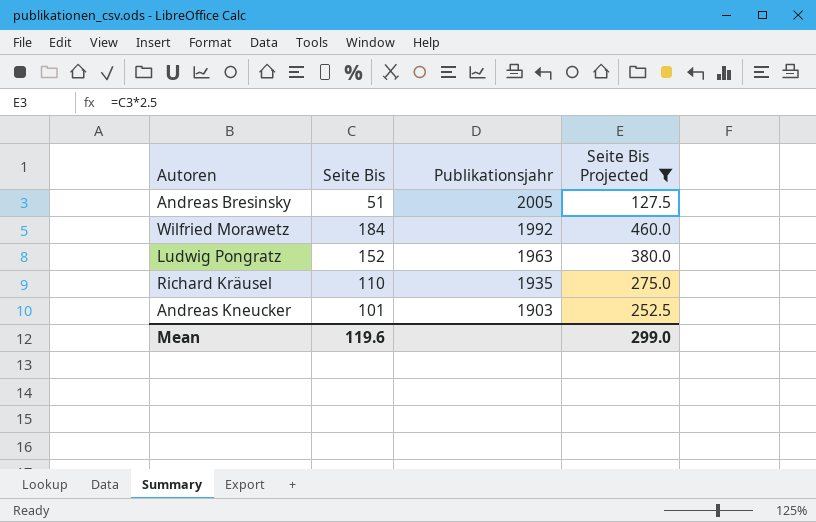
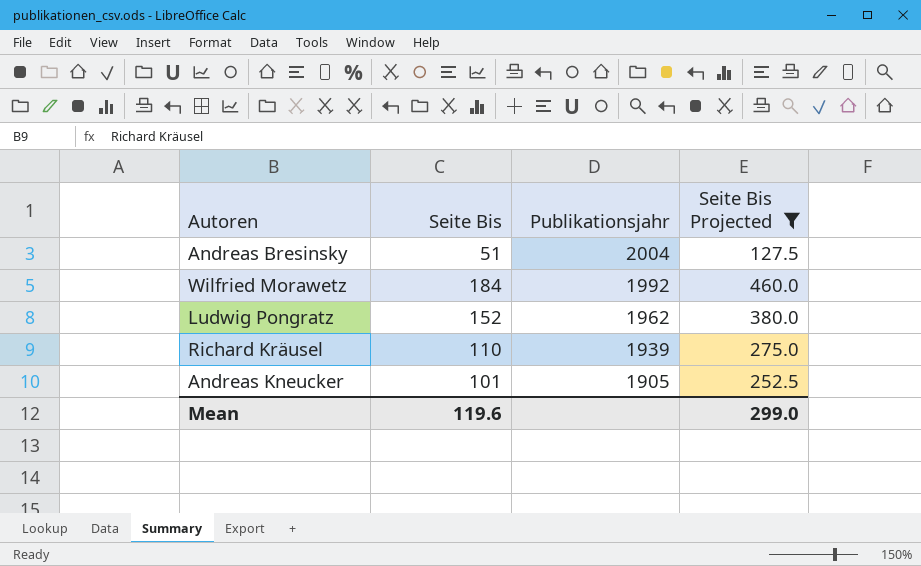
Andreas Bresinsky | Publikationsjahr: 2005 -> 2004
Ludwig Pongratz | Publikationsjahr: 1963 -> 1962
Richard Kräusel | Publikationsjahr: 1935 -> 1939
Andreas Kneucker | Publikationsjahr: 1903 -> 1905

